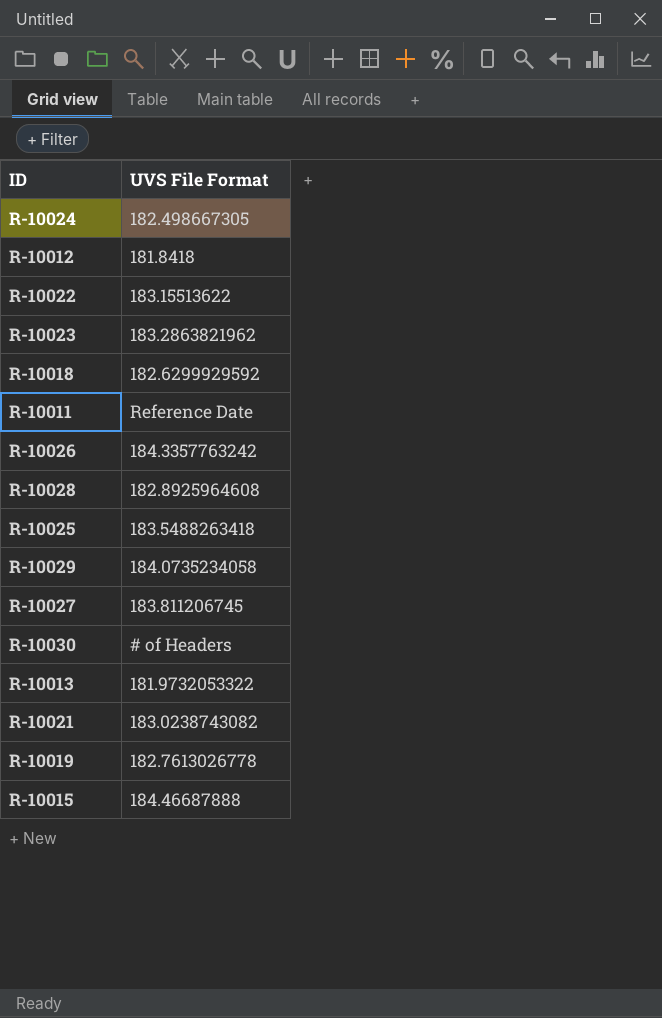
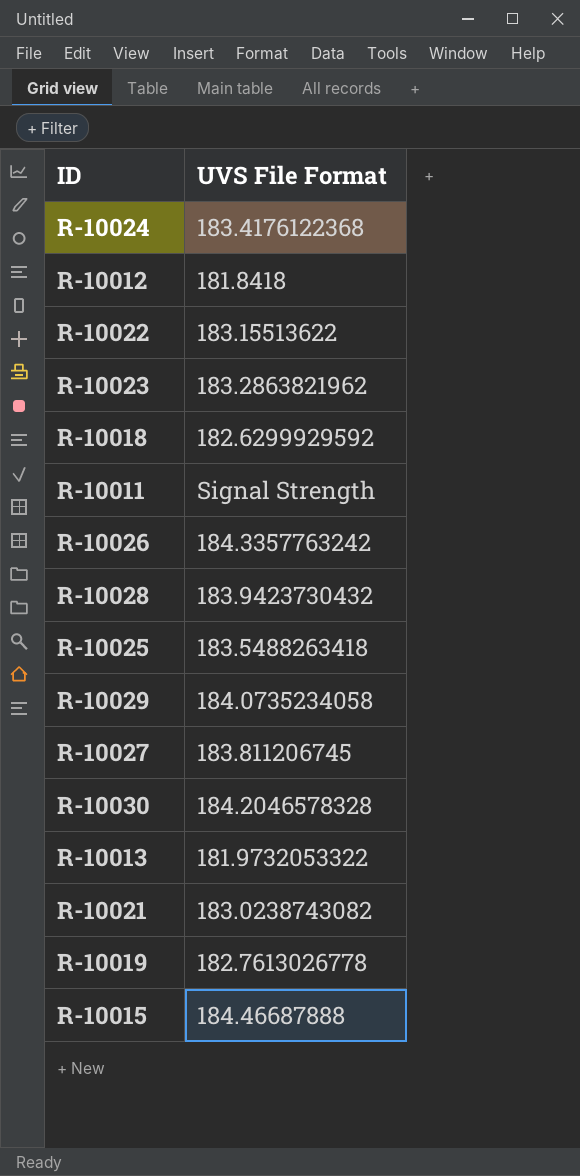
R-10024 | UVS File Format: 182.498667305 -> 183.4176122368
R-10011 | UVS File Format: Reference Date -> Signal Strength
R-10028 | UVS File Format: 182.8925964608 -> 183.9423730432
R-10030 | UVS File Format: # of Headers -> 184.2046578328

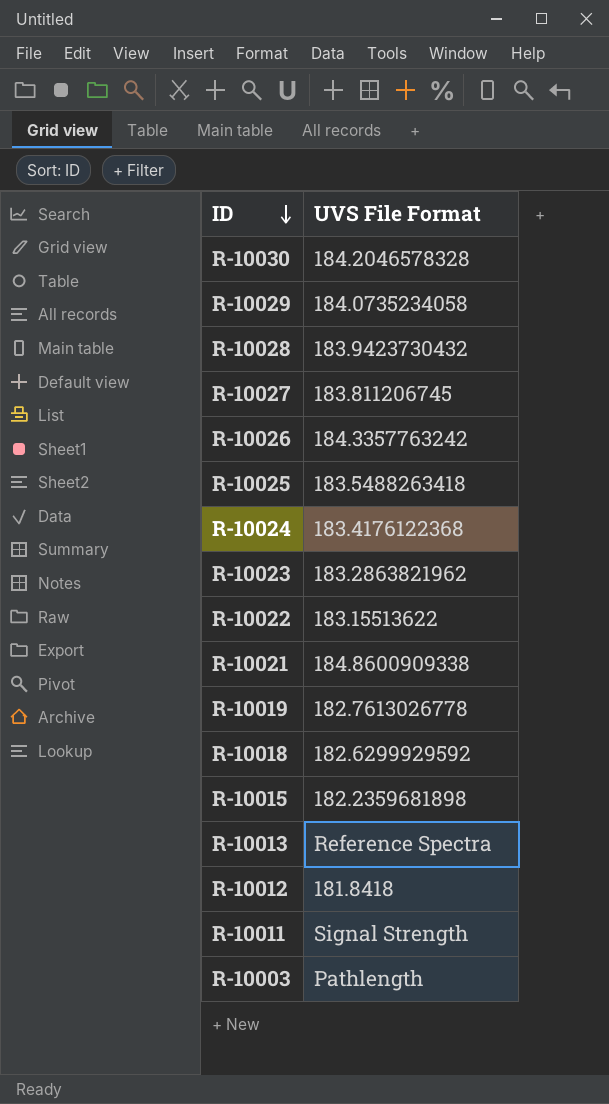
row order: none -> ID descending
R-10021 | UVS File Format: 183.0238743082 -> 184.8600909338
R-10015 | UVS File Format: 184.46687888 -> 182.2359681898
R-10013 | UVS File Format: 181.9732053322 -> Reference Spectra
row R-10003: none -> Pathlength

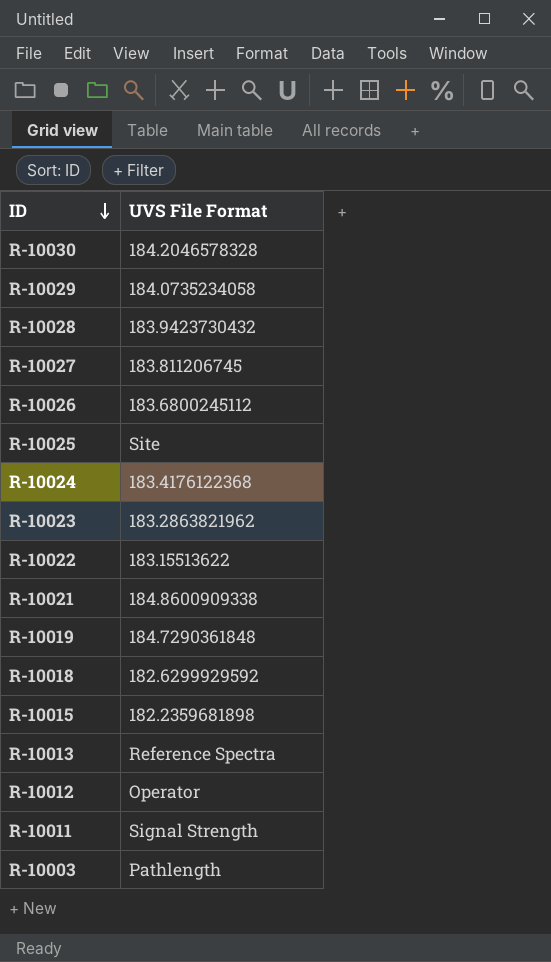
R-10026 | UVS File Format: 184.3357763242 -> 183.6800245112
R-10025 | UVS File Format: 183.5488263418 -> Site
R-10019 | UVS File Format: 182.7613026778 -> 184.7290361848
R-10012 | UVS File Format: 181.8418 -> Operator

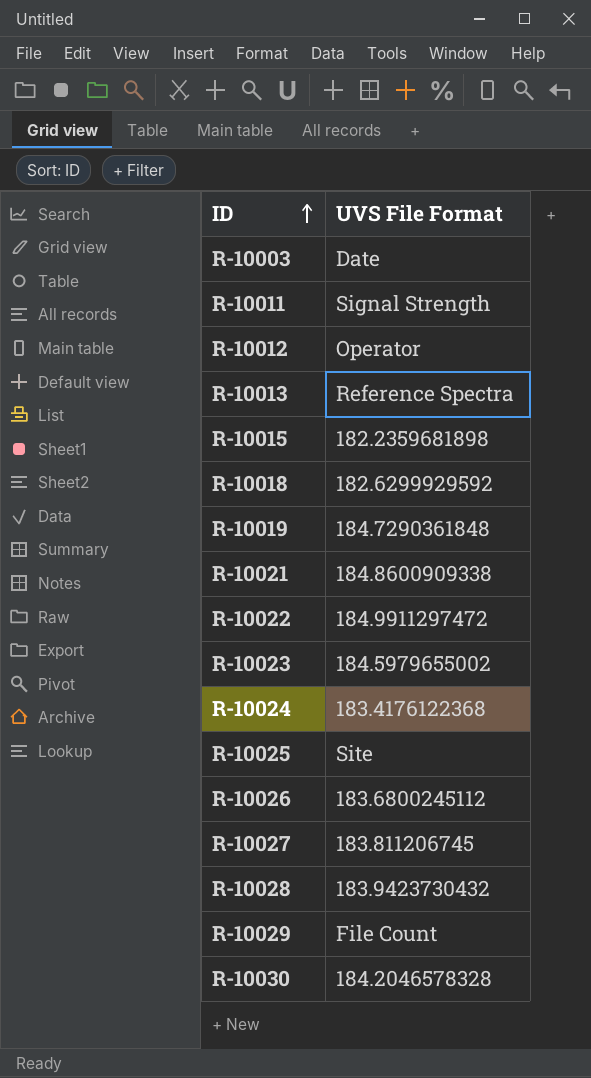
row order: ID descending -> ID ascending
R-10003 | UVS File Format: Pathlength -> Date
R-10022 | UVS File Format: 183.15513622 -> 184.9911297472
R-10023 | UVS File Format: 183.2863821962 -> 184.5979655002
R-10029 | UVS File Format: 184.0735234058 -> File Count

